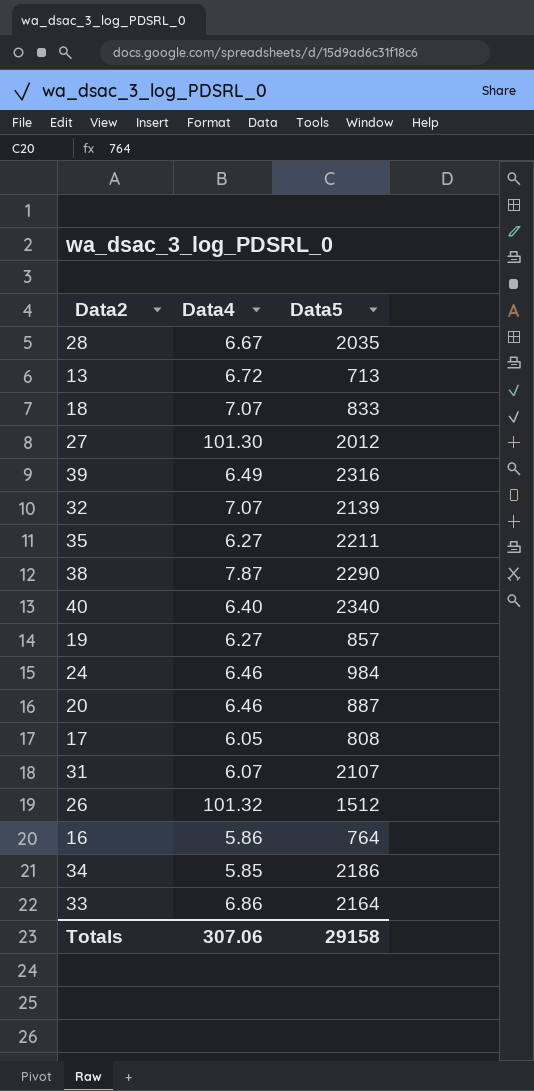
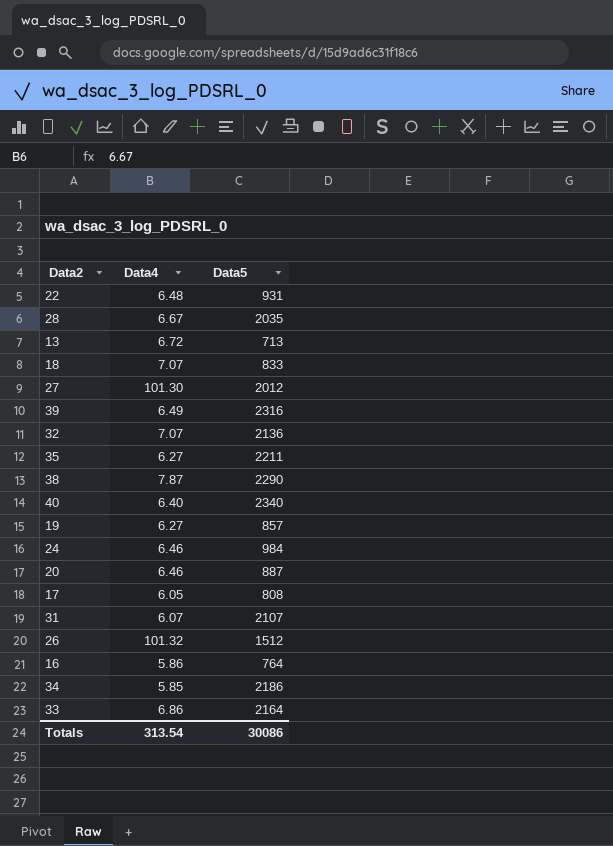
row 22: none -> 6.48 | 931
32 | Data5: 2139 -> 2136
Totals | Data4: 307.06 -> 313.54
Totals | Data5: 29158 -> 30086

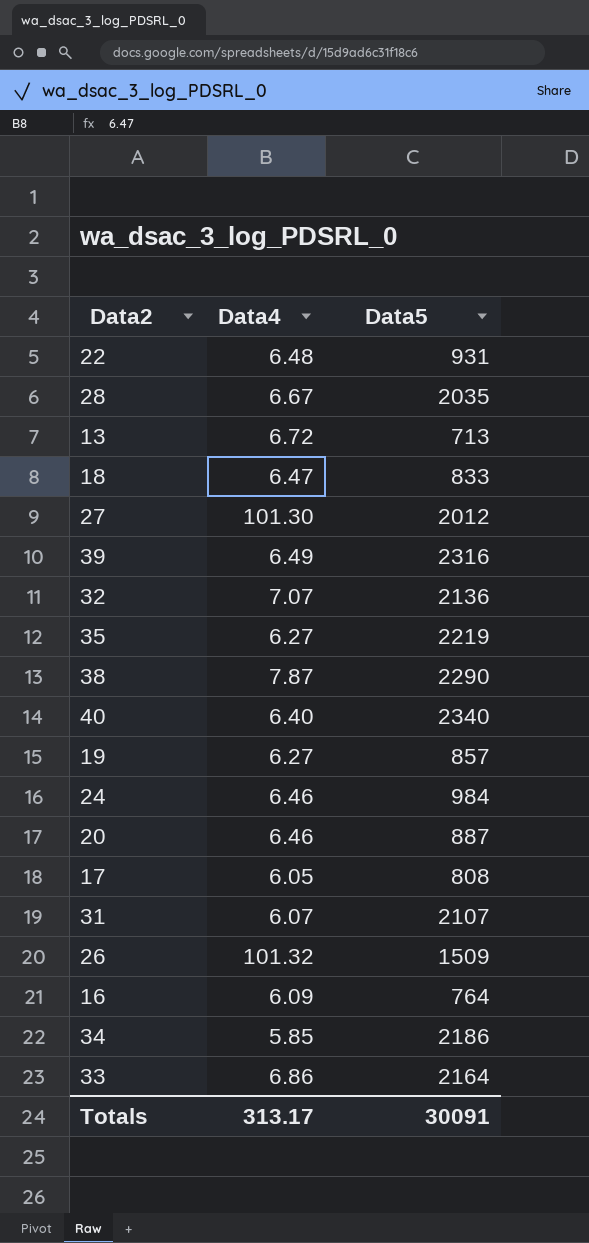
18 | Data4: 7.07 -> 6.47
35 | Data5: 2211 -> 2219
26 | Data5: 1512 -> 1509
16 | Data4: 5.86 -> 6.09
Totals | Data4: 313.54 -> 313.17
Totals | Data5: 30086 -> 30091

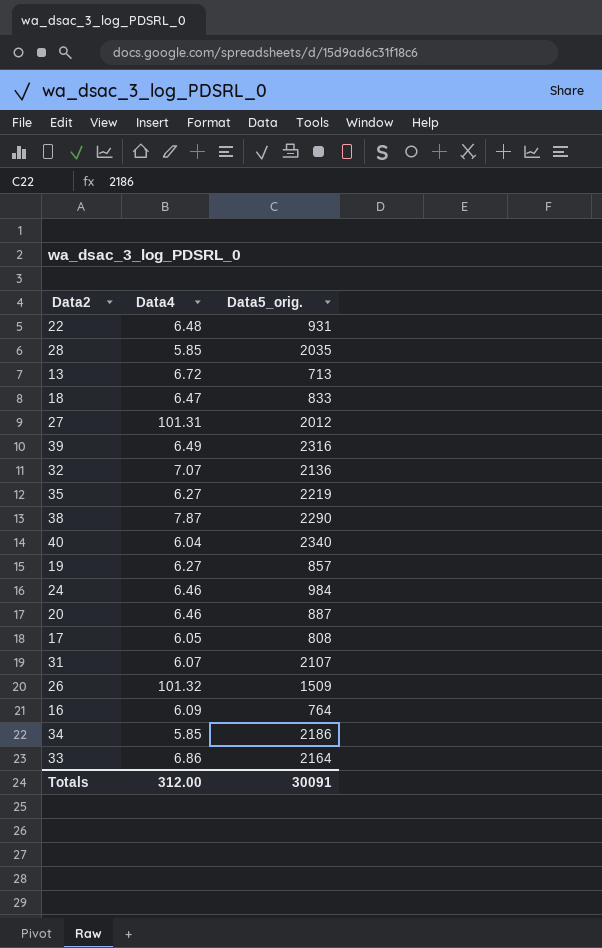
column name: Data5 -> Data5_orig.
28 | Data4: 6.67 -> 5.85
27 | Data4: 101.30 -> 101.31
40 | Data4: 6.40 -> 6.04
Totals | Data4: 313.17 -> 312.00

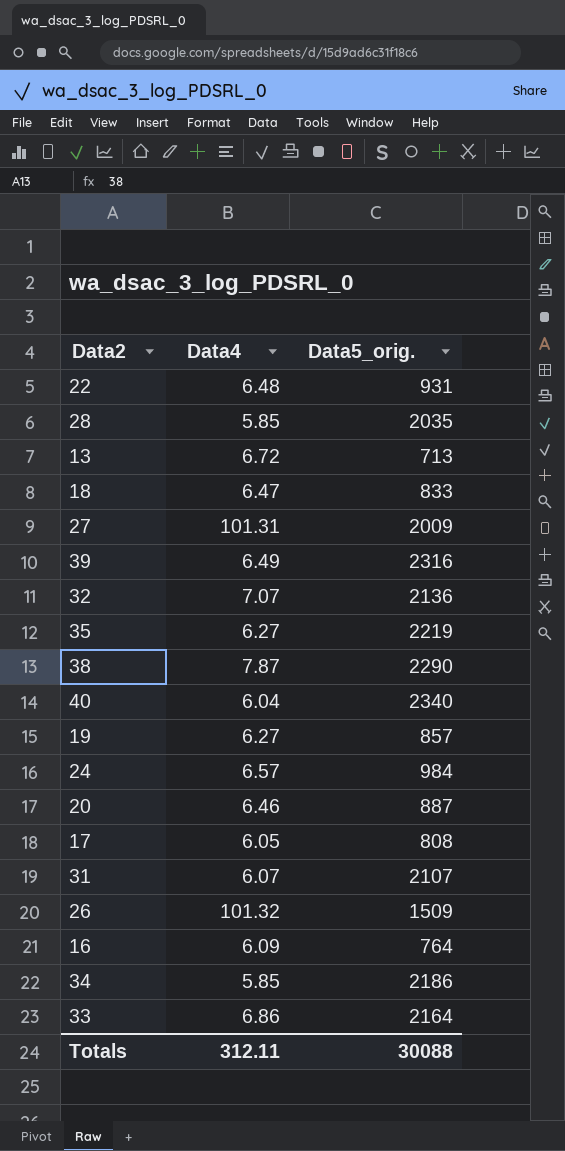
27 | Data5_orig.: 2012 -> 2009
24 | Data4: 6.46 -> 6.57
Totals | Data4: 312.00 -> 312.11
Totals | Data5_orig.: 30091 -> 30088

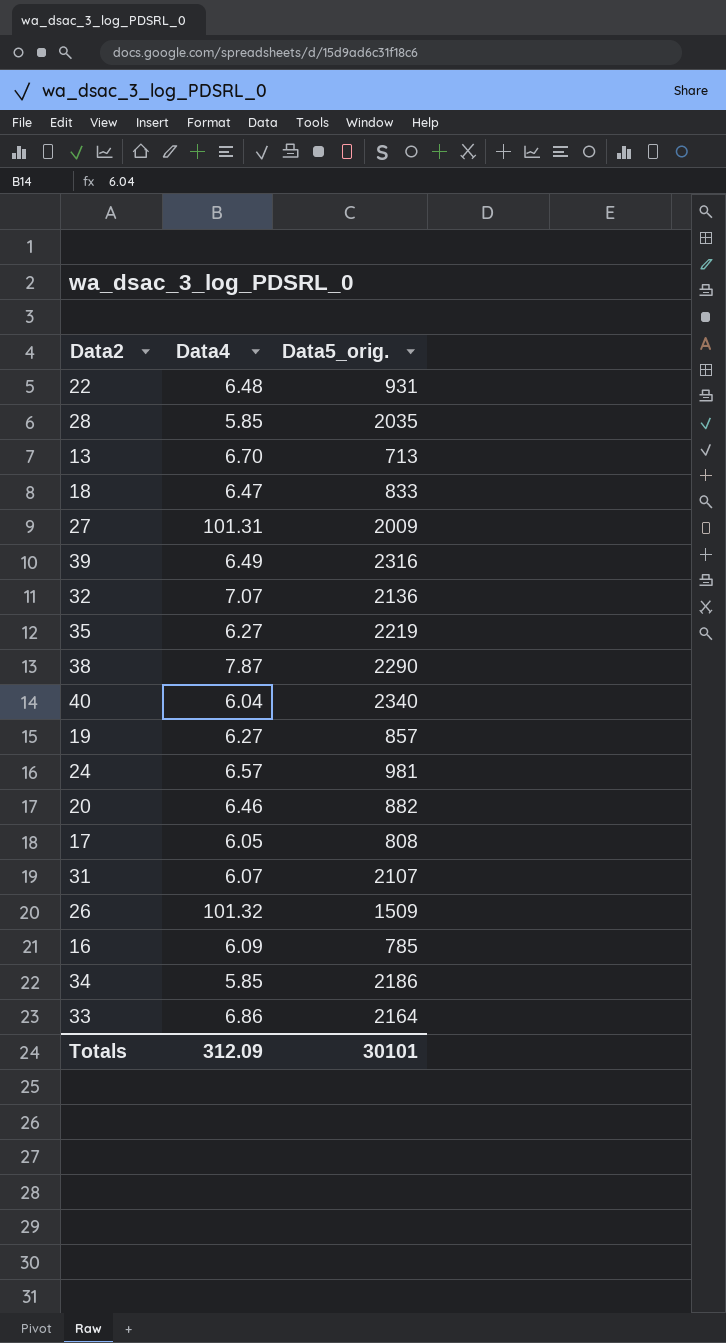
13 | Data4: 6.72 -> 6.70
24 | Data5_orig.: 984 -> 981
20 | Data5_orig.: 887 -> 882
16 | Data5_orig.: 764 -> 785
Totals | Data4: 312.11 -> 312.09
Totals | Data5_orig.: 30088 -> 30101

